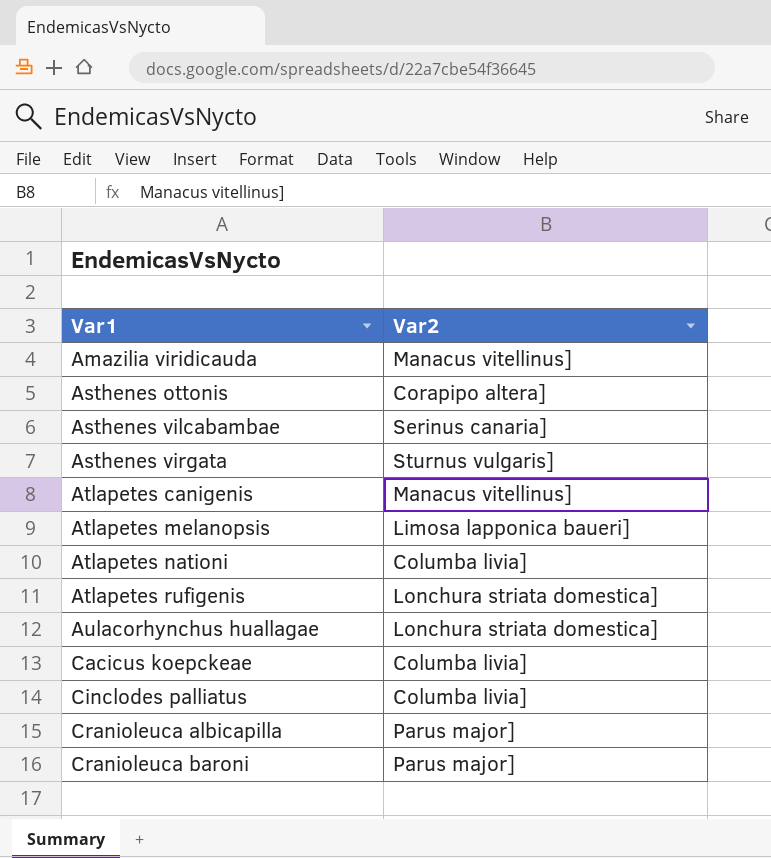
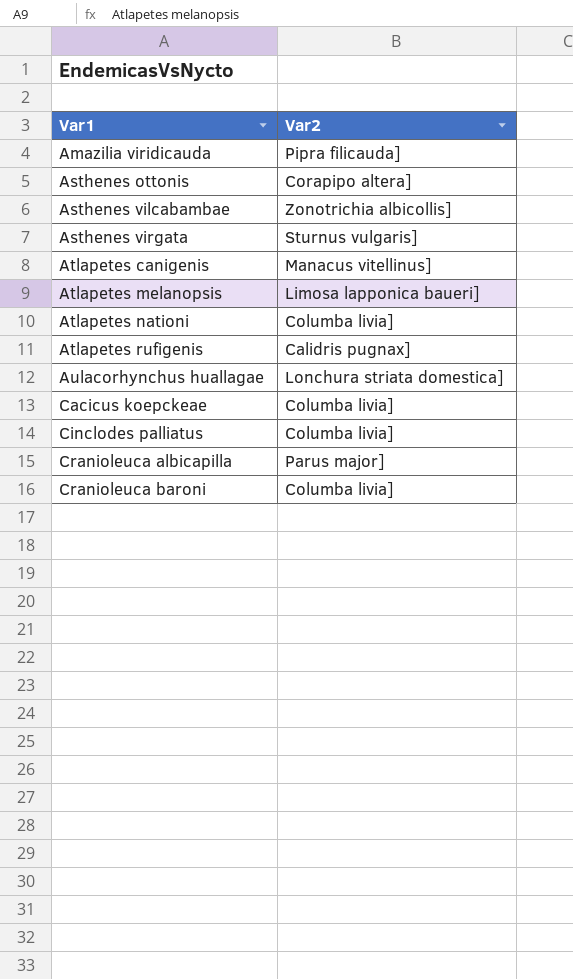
Amazilia viridicauda | Var2: Manacus vitellinus] -> Pipra filicauda]
Asthenes vilcabambae | Var2: Serinus canaria] -> Zonotrichia albicollis]
Atlapetes rufigenis | Var2: Lonchura striata domestica] -> Calidris pugnax]
Cranioleuca baroni | Var2: Parus major] -> Columba livia]

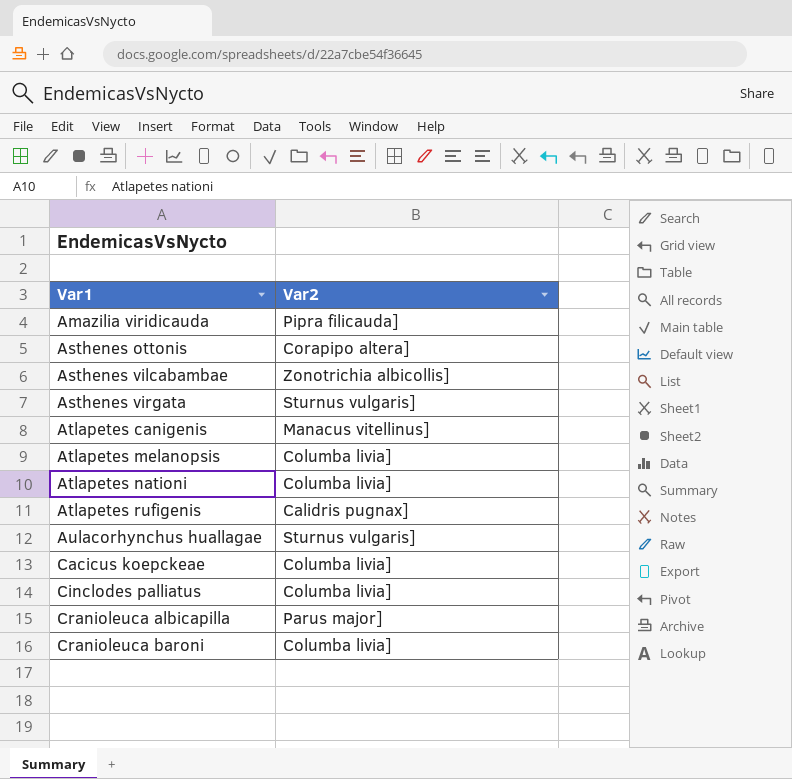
Atlapetes melanopsis | Var2: Limosa lapponica baueri] -> Columba livia]
Aulacorhynchus huallagae | Var2: Lonchura striata domestica] -> Sturnus vulgaris]

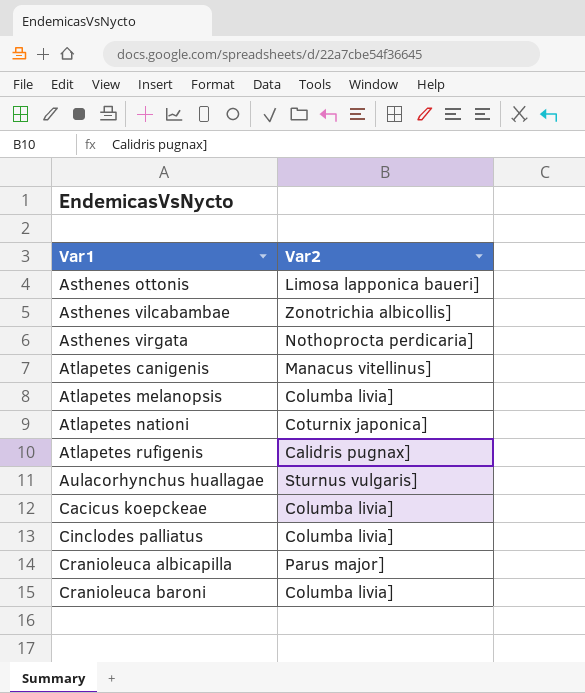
row Amazilia viridicauda: Pipra filicauda] -> none
Asthenes ottonis | Var2: Corapipo altera] -> Limosa lapponica baueri]
Asthenes virgata | Var2: Sturnus vulgaris] -> Nothoprocta perdicaria]
Atlapetes nationi | Var2: Columba livia] -> Coturnix japonica]

